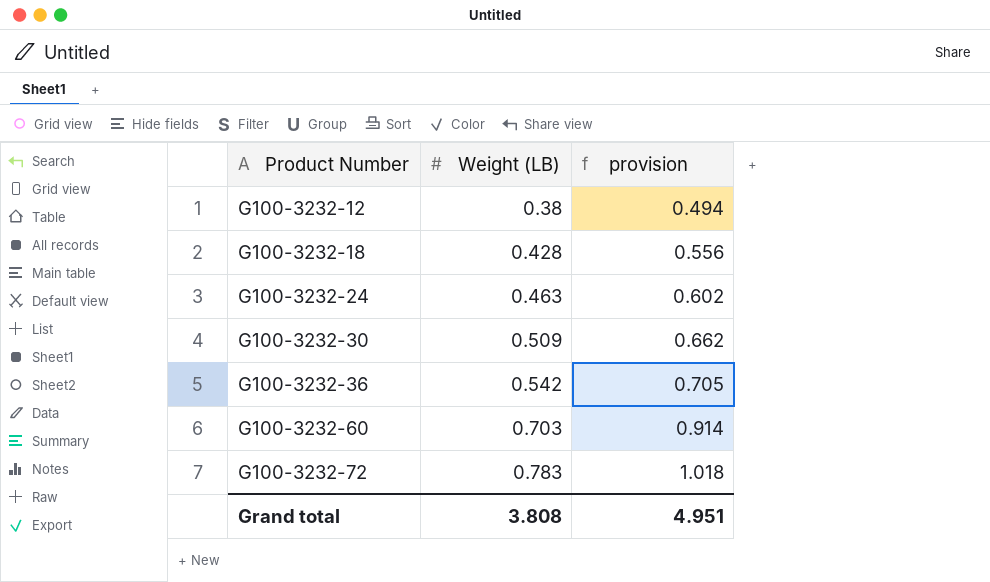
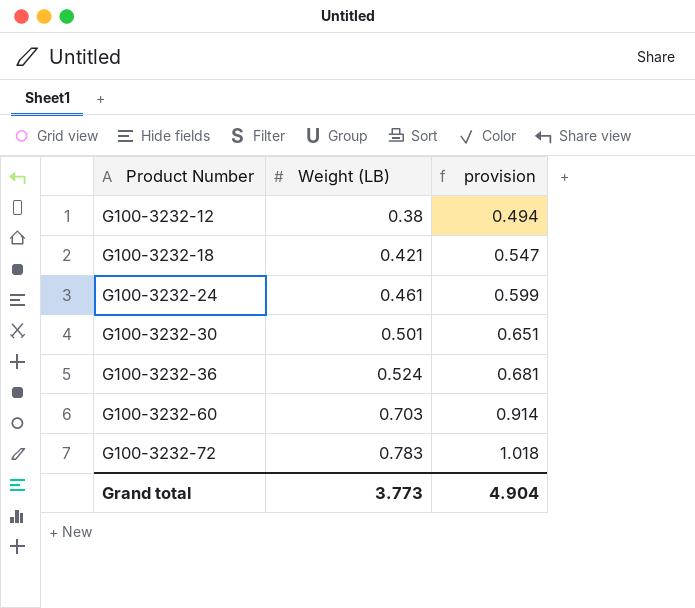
G100-3232-18 | Weight (LB): 0.428 -> 0.421
G100-3232-18 | provision: 0.556 -> 0.547
G100-3232-24 | Weight (LB): 0.463 -> 0.461
G100-3232-24 | provision: 0.602 -> 0.599
G100-3232-30 | Weight (LB): 0.509 -> 0.501
G100-3232-30 | provision: 0.662 -> 0.651
G100-3232-36 | Weight (LB): 0.542 -> 0.524
G100-3232-36 | provision: 0.705 -> 0.681
Grand total | Weight (LB): 3.808 -> 3.773
Grand total | provision: 4.951 -> 4.904

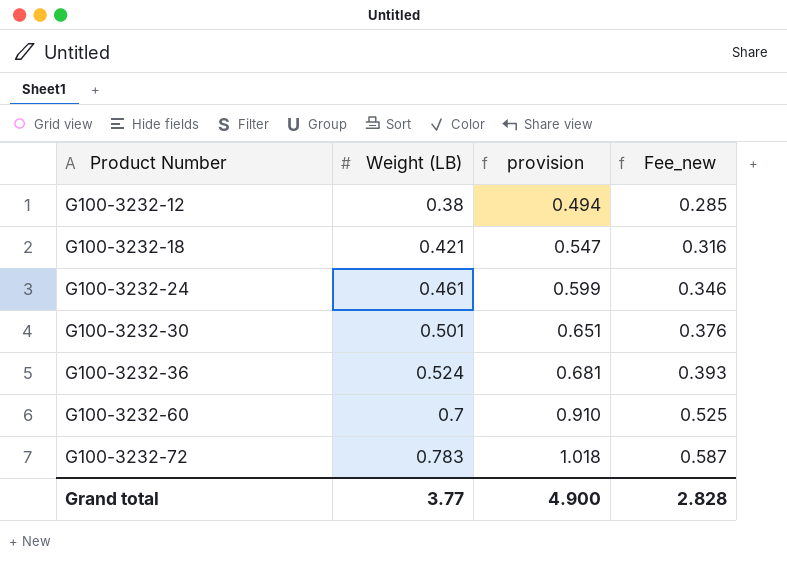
column Fee_new | formula: none -> [Weight (LB)] * 0.75
G100-3232-60 | Weight (LB): 0.703 -> 0.7
G100-3232-60 | provision: 0.914 -> 0.910
Grand total | Weight (LB): 3.773 -> 3.77
Grand total | provision: 4.904 -> 4.900

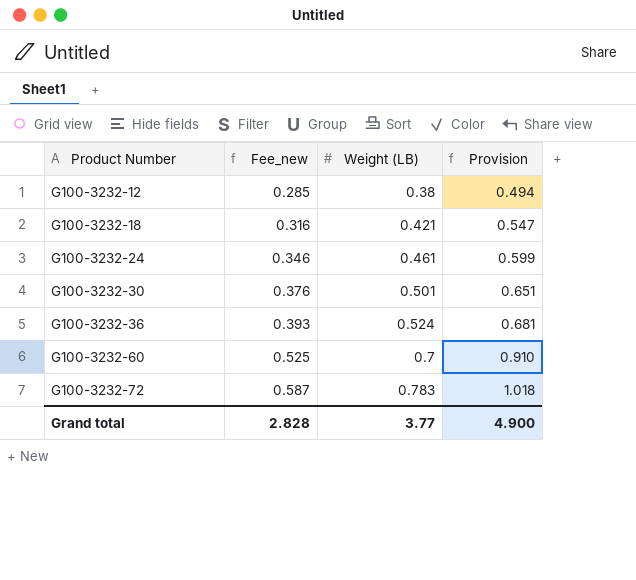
column Fee_new | position: 4 -> 2
column name: provision -> Provision

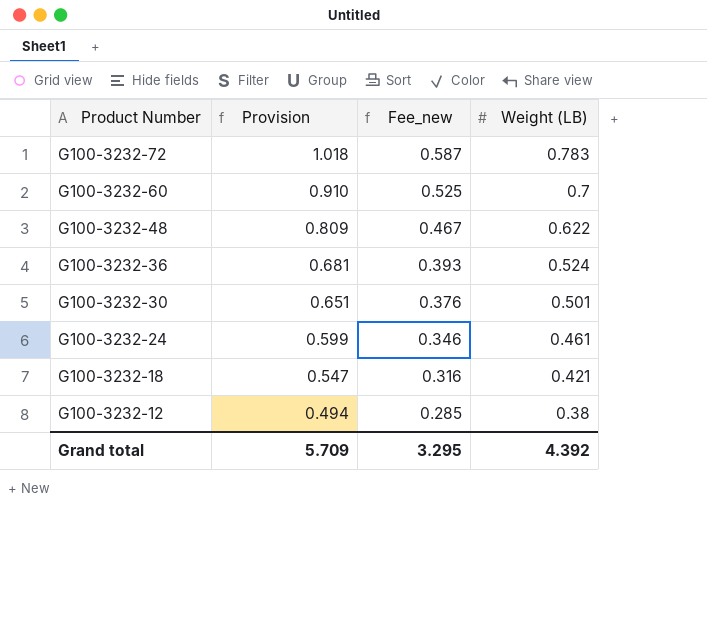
row order: Product Number ascending -> Product Number descending
column Provision | position: 4 -> 2
row G100-3232-48: none -> 0.809 | 0.467 | 0.622
Grand total | Provision: 4.900 -> 5.709
Grand total | Fee_new: 2.828 -> 3.295
Grand total | Weight (LB): 3.77 -> 4.392

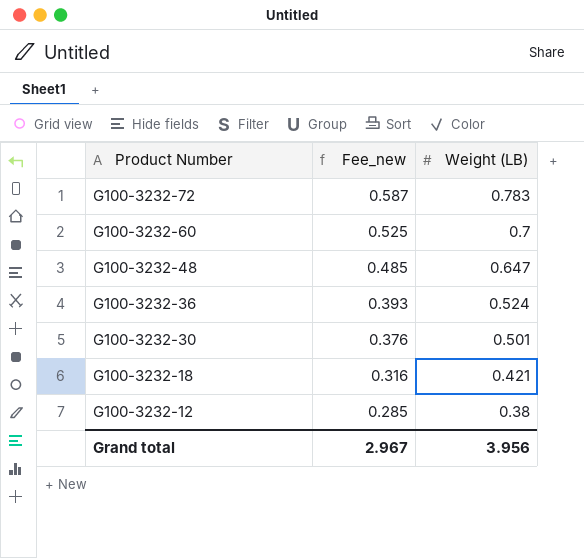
column Provision | formula: [Weight (LB)] * 1.3 -> none
row G100-3232-24: 0.599 | 0.346 | 0.461 -> none
G100-3232-48 | Fee_new: 0.467 -> 0.485
G100-3232-48 | Weight (LB): 0.622 -> 0.647
Grand total | Fee_new: 3.295 -> 2.967
Grand total | Weight (LB): 4.392 -> 3.956

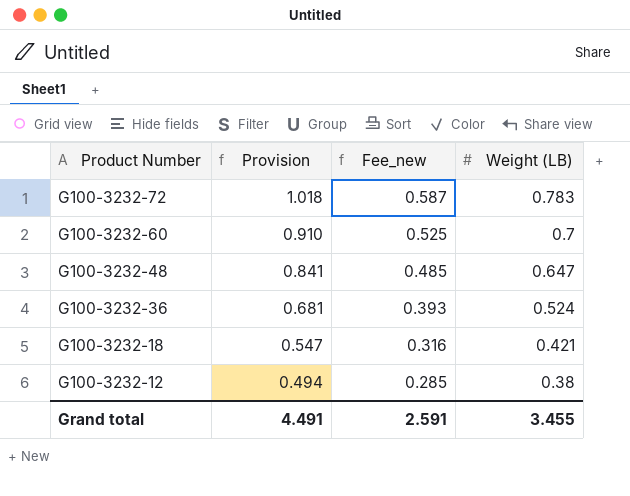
column Provision | formula: none -> [Weight (LB)] * 1.3
row G100-3232-30: 0.376 | 0.501 -> none
Grand total | Fee_new: 2.967 -> 2.591
Grand total | Weight (LB): 3.956 -> 3.455

